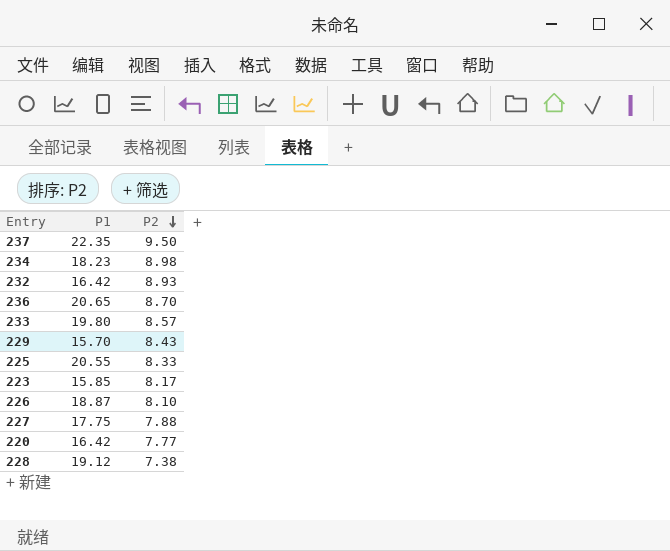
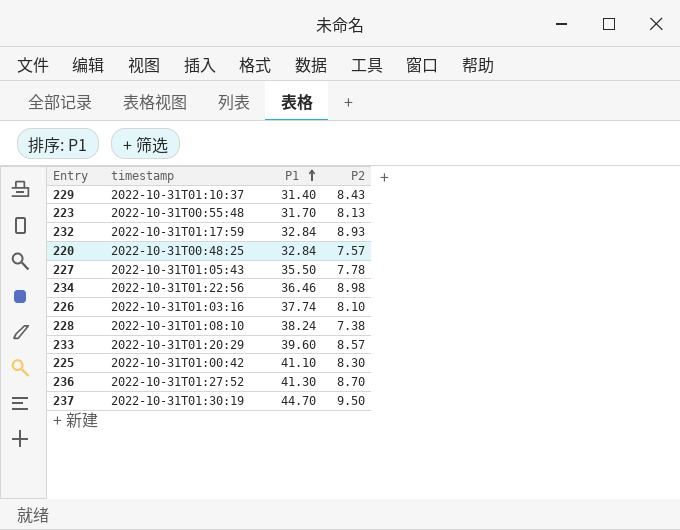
row order: P2 descending -> P1 ascending
column timestamp | position: none -> 2
229 | P1: 15.70 -> 31.40
223 | P1: 15.85 -> 31.70
223 | P2: 8.17 -> 8.13
232 | P1: 16.42 -> 32.84
220 | P1: 16.42 -> 32.84
220 | P2: 7.77 -> 7.57
227 | P1: 17.75 -> 35.50
227 | P2: 7.88 -> 7.78
234 | P1: 18.23 -> 36.46
226 | P1: 18.87 -> 37.74
228 | P1: 19.12 -> 38.24
233 | P1: 19.80 -> 39.60
225 | P1: 20.55 -> 41.10
225 | P2: 8.33 -> 8.30
236 | P1: 20.65 -> 41.30
237 | P1: 22.35 -> 44.70

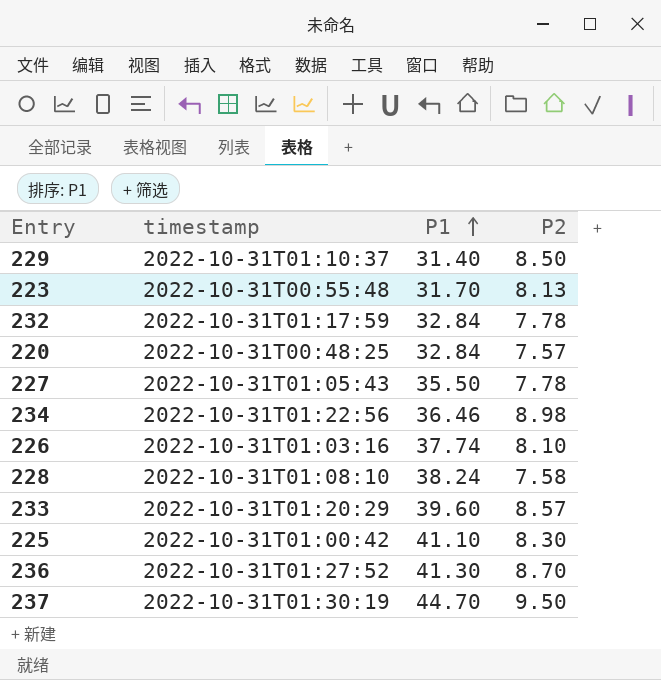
229 | P2: 8.43 -> 8.50
232 | P2: 8.93 -> 7.78
228 | P2: 7.38 -> 7.58

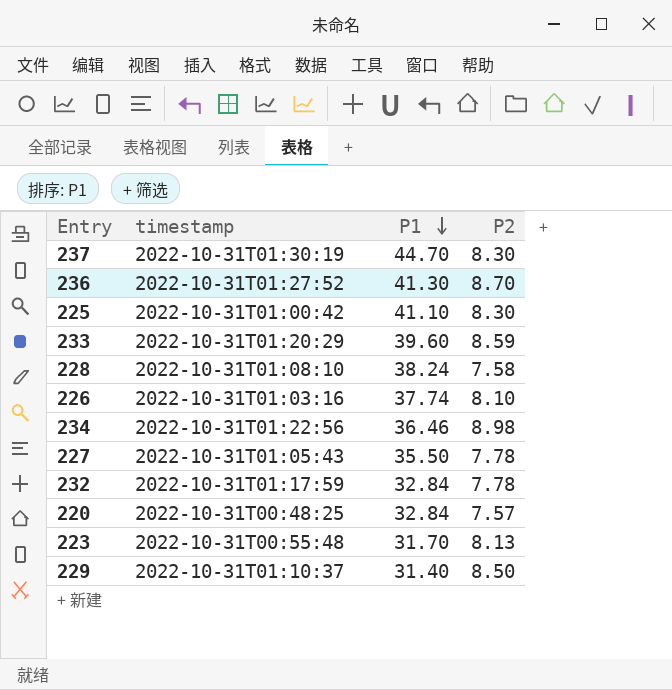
row order: P1 ascending -> P1 descending
237 | P2: 9.50 -> 8.30
233 | P2: 8.57 -> 8.59

